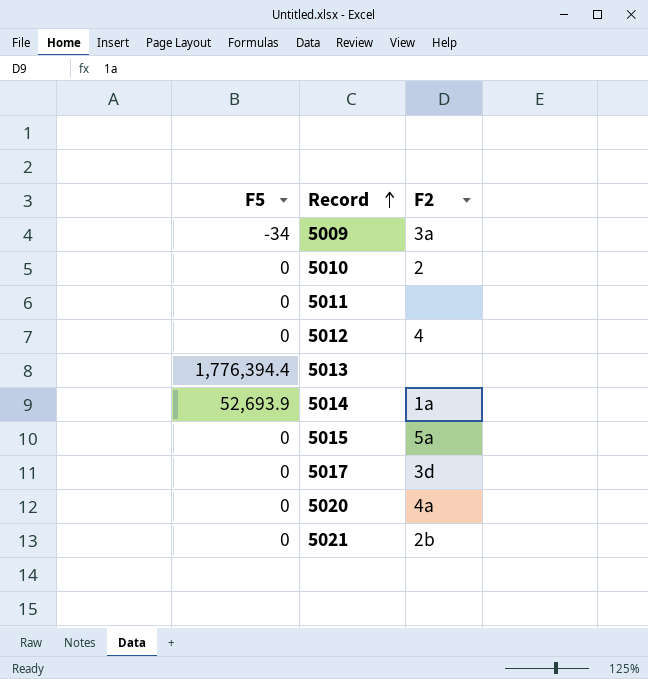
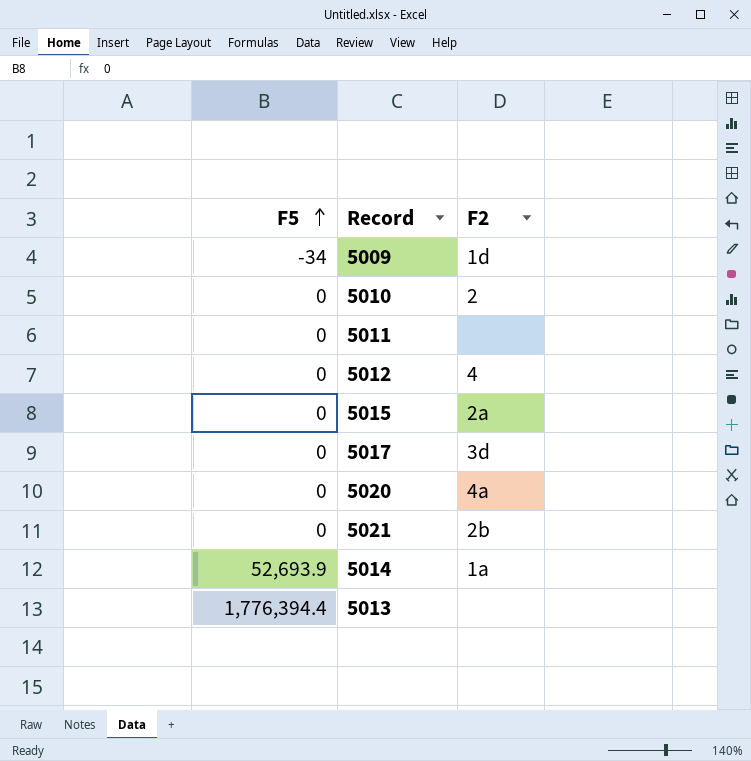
row order: Record ascending -> F5 ascending
5009 | F2: 3a -> 1d
5015 | F2: 5a -> 2a

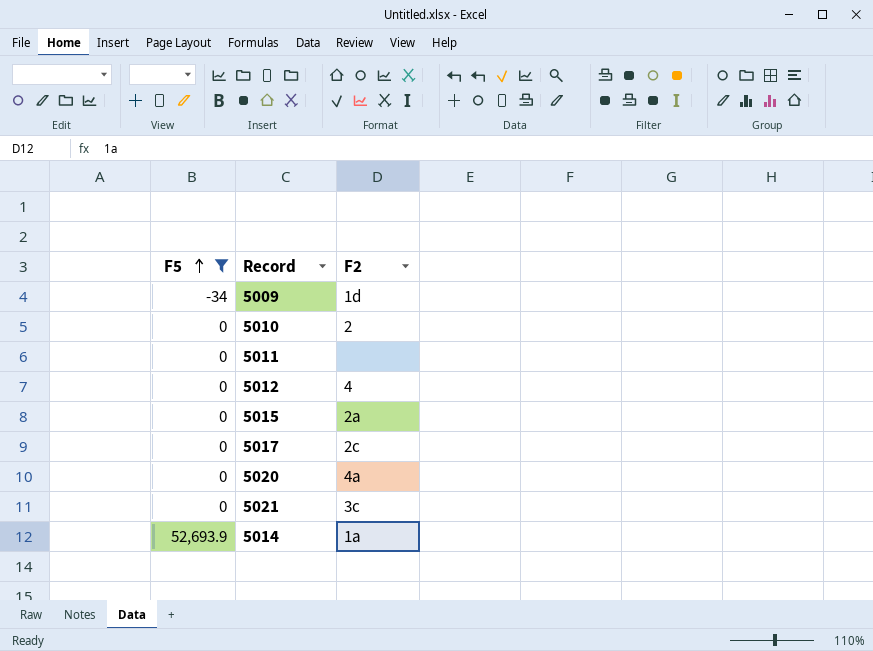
filter: none -> F5 != 1,776,394.4
5017 | F2: 3d -> 2c
5021 | F2: 2b -> 3c

